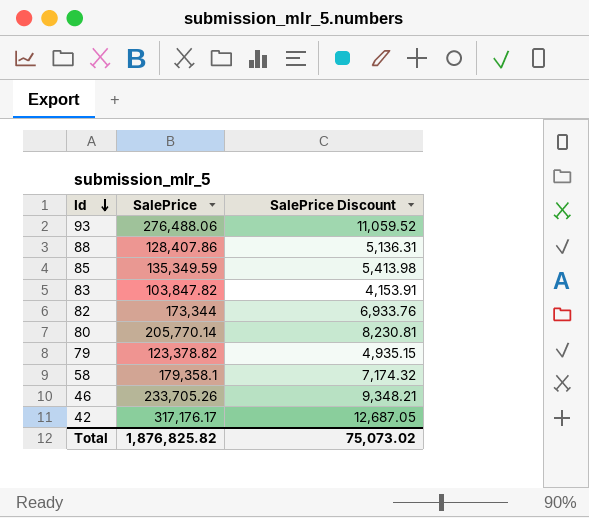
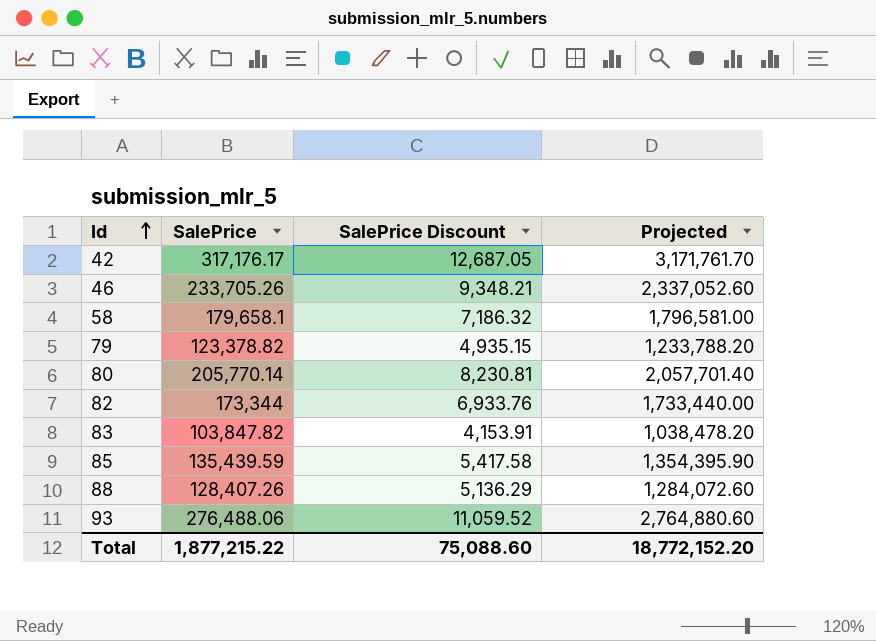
row order: Id descending -> Id ascending
column Projected | formula: none -> [SalePrice] * 10
58 | SalePrice: 179,358.1 -> 179,658.1
58 | SalePrice Discount: 7,174.32 -> 7,186.32
85 | SalePrice: 135,349.59 -> 135,439.59
85 | SalePrice Discount: 5,413.98 -> 5,417.58
88 | SalePrice: 128,407.86 -> 128,407.26
88 | SalePrice Discount: 5,136.31 -> 5,136.29
Total | SalePrice: 1,876,825.82 -> 1,877,215.22
Total | SalePrice Discount: 75,073.02 -> 75,088.60

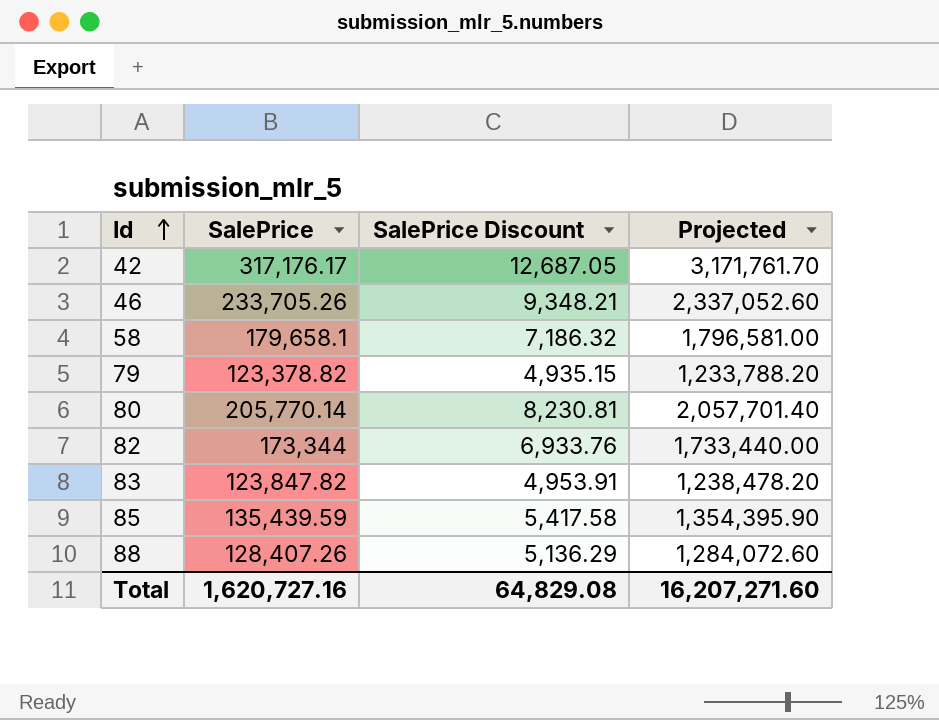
row 93: 276,488.06 | 11,059.52 | 2,764,880.60 -> none
83 | SalePrice: 103,847.82 -> 123,847.82
83 | SalePrice Discount: 4,153.91 -> 4,953.91
83 | Projected: 1,038,478.20 -> 1,238,478.20
Total | SalePrice: 1,877,215.22 -> 1,620,727.16
Total | SalePrice Discount: 75,088.60 -> 64,829.08
Total | Projected: 18,772,152.20 -> 16,207,271.60

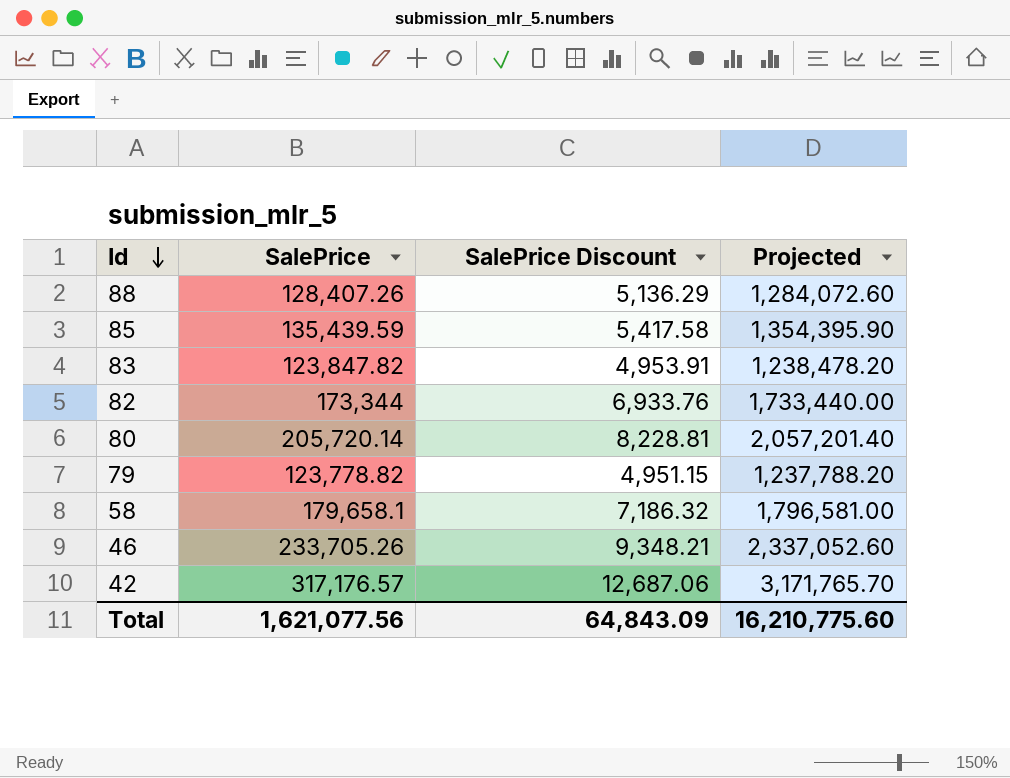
row order: Id ascending -> Id descending
80 | SalePrice: 205,770.14 -> 205,720.14
80 | SalePrice Discount: 8,230.81 -> 8,228.81
80 | Projected: 2,057,701.40 -> 2,057,201.40
79 | SalePrice: 123,378.82 -> 123,778.82
79 | SalePrice Discount: 4,935.15 -> 4,951.15
79 | Projected: 1,233,788.20 -> 1,237,788.20
42 | SalePrice: 317,176.17 -> 317,176.57
42 | SalePrice Discount: 12,687.05 -> 12,687.06
42 | Projected: 3,171,761.70 -> 3,171,765.70
Total | SalePrice: 1,620,727.16 -> 1,621,077.56
Total | SalePrice Discount: 64,829.08 -> 64,843.09
Total | Projected: 16,207,271.60 -> 16,210,775.60

